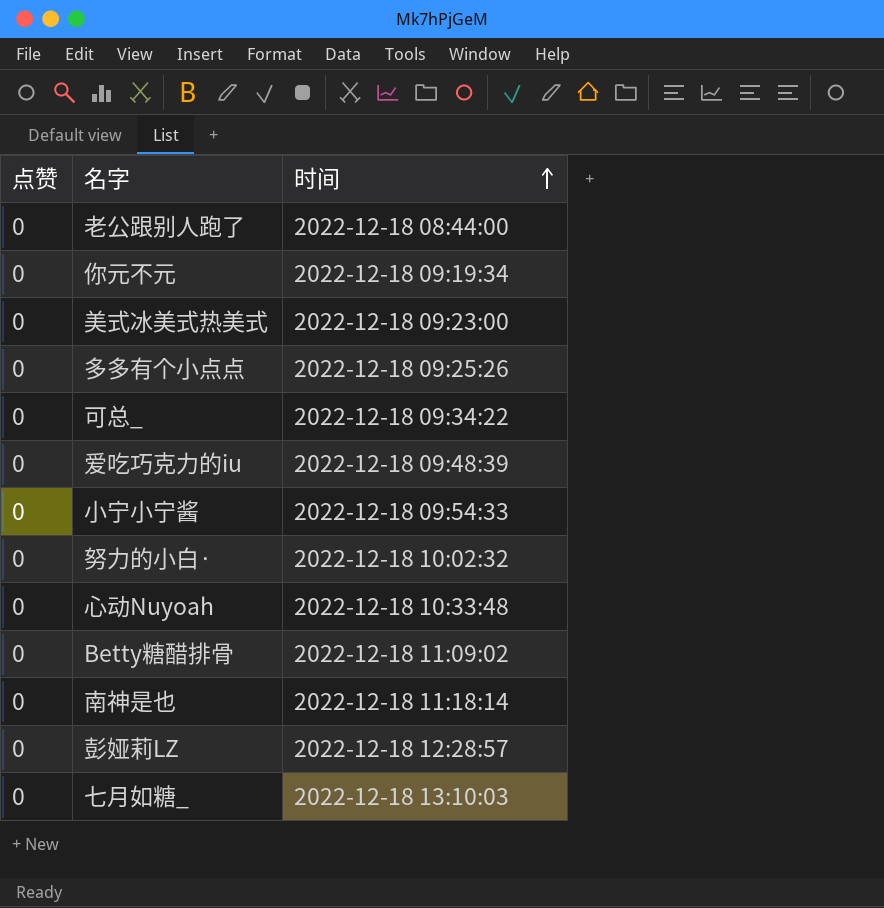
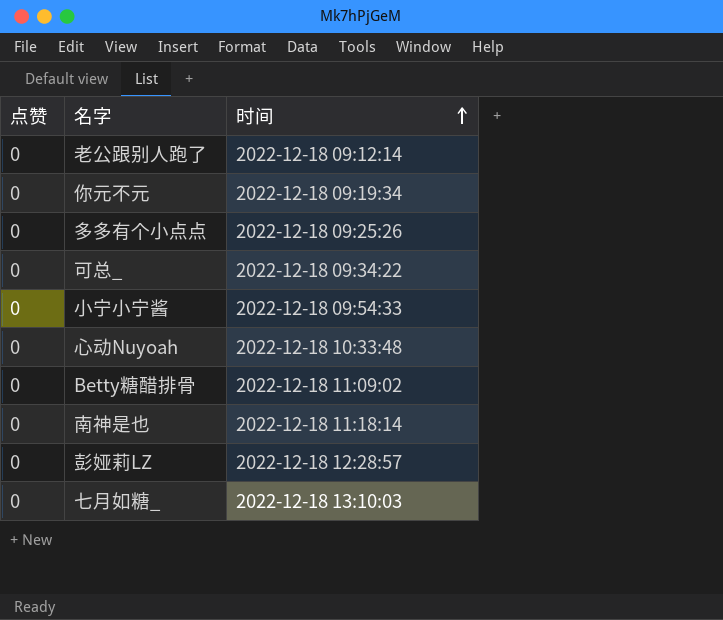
row 美式冰美式热美式: 0 | 2022-12-18 09:23:00 -> none
row 爱吃巧克力的iu: 0 | 2022-12-18 09:48:39 -> none
row 努力的小白·: 0 | 2022-12-18 10:02:32 -> none
老公跟别人跑了 | 时间: 2022-12-18 08:44:00 -> 2022-12-18 09:12:14

